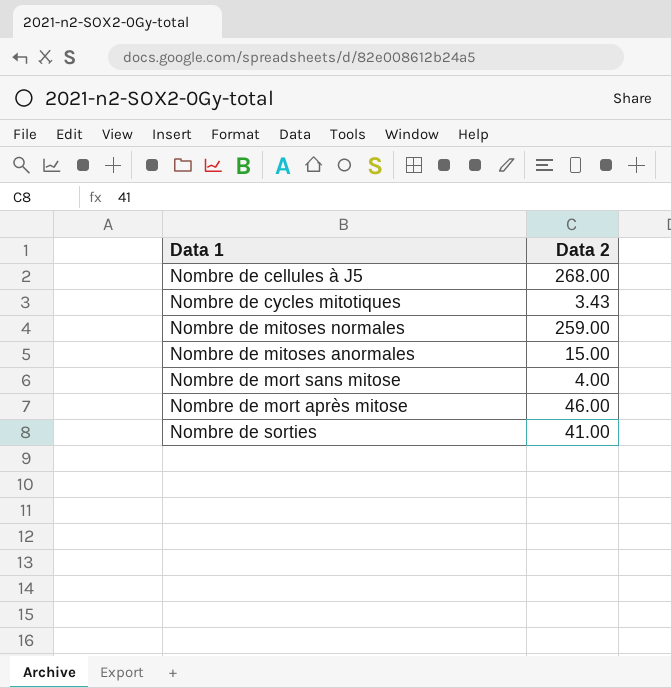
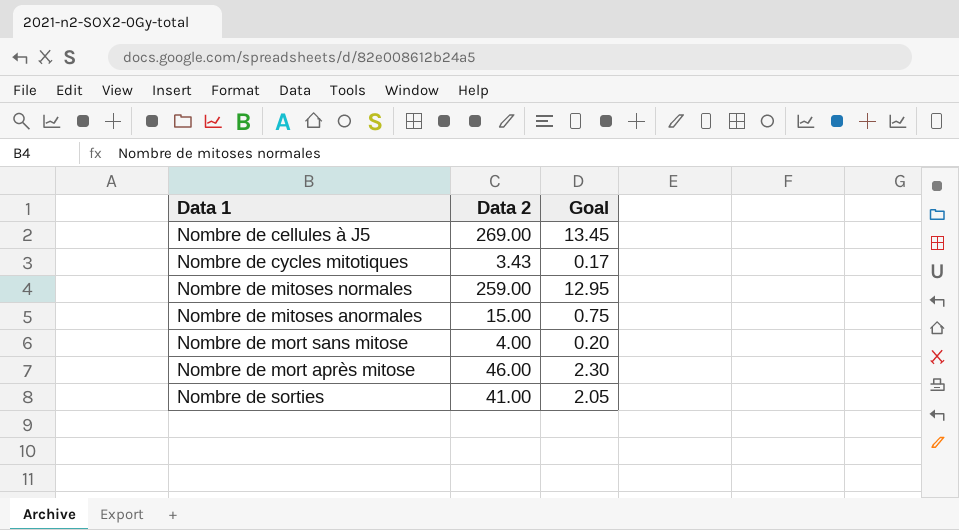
column Goal | formula: none -> [Data 2] * 0.05
Nombre de cellules à J5 | Data 2: 268.00 -> 269.00

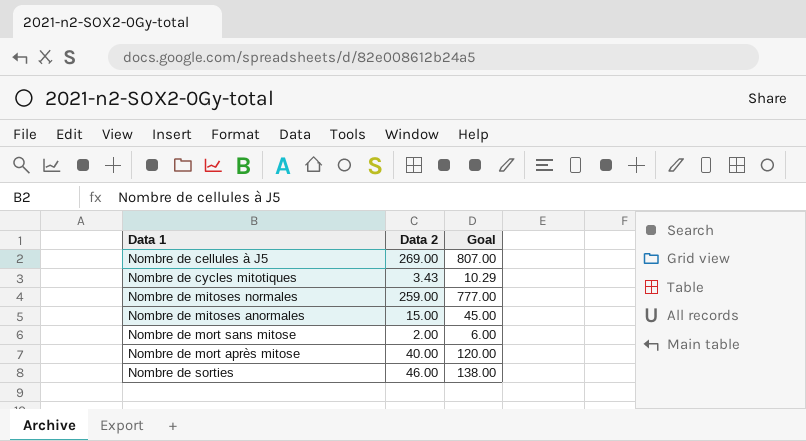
column Goal | formula: [Data 2] * 0.05 -> [Data 2] * 3
Nombre de mort sans mitose | Data 2: 4.00 -> 2.00
Nombre de mort après mitose | Data 2: 46.00 -> 40.00
Nombre de sorties | Data 2: 41.00 -> 46.00

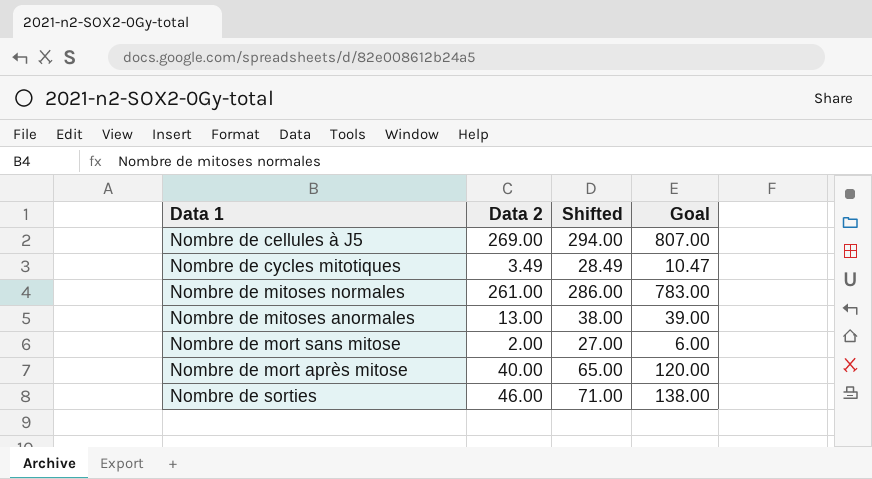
column Shifted | formula: none -> [Data 2] + 25
Nombre de cycles mitotiques | Data 2: 3.43 -> 3.49
Nombre de cycles mitotiques | Goal: 10.29 -> 10.47
Nombre de mitoses normales | Data 2: 259.00 -> 261.00
Nombre de mitoses normales | Goal: 777.00 -> 783.00
Nombre de mitoses anormales | Data 2: 15.00 -> 13.00
Nombre de mitoses anormales | Goal: 45.00 -> 39.00

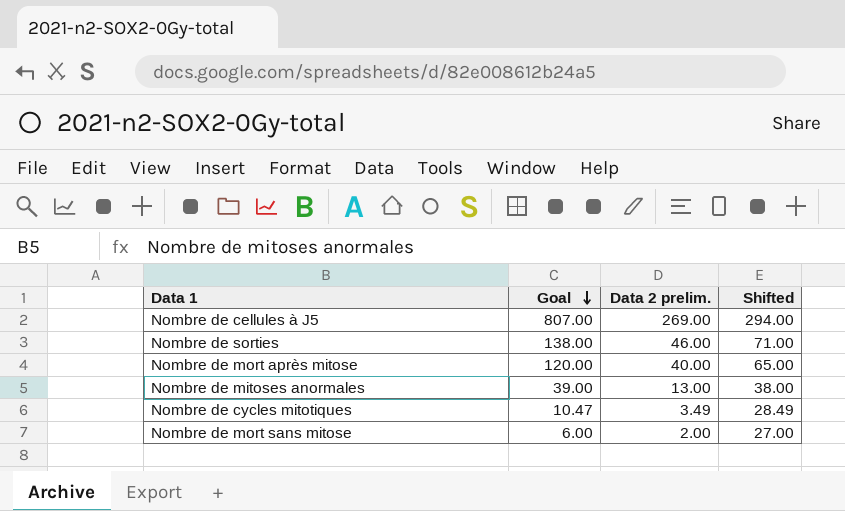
row order: none -> Goal descending
column Goal | position: 4 -> 2
column name: Data 2 -> Data 2 prelim.
row Nombre de mitoses normales: 261.00 | 286.00 | 783.00 -> none

